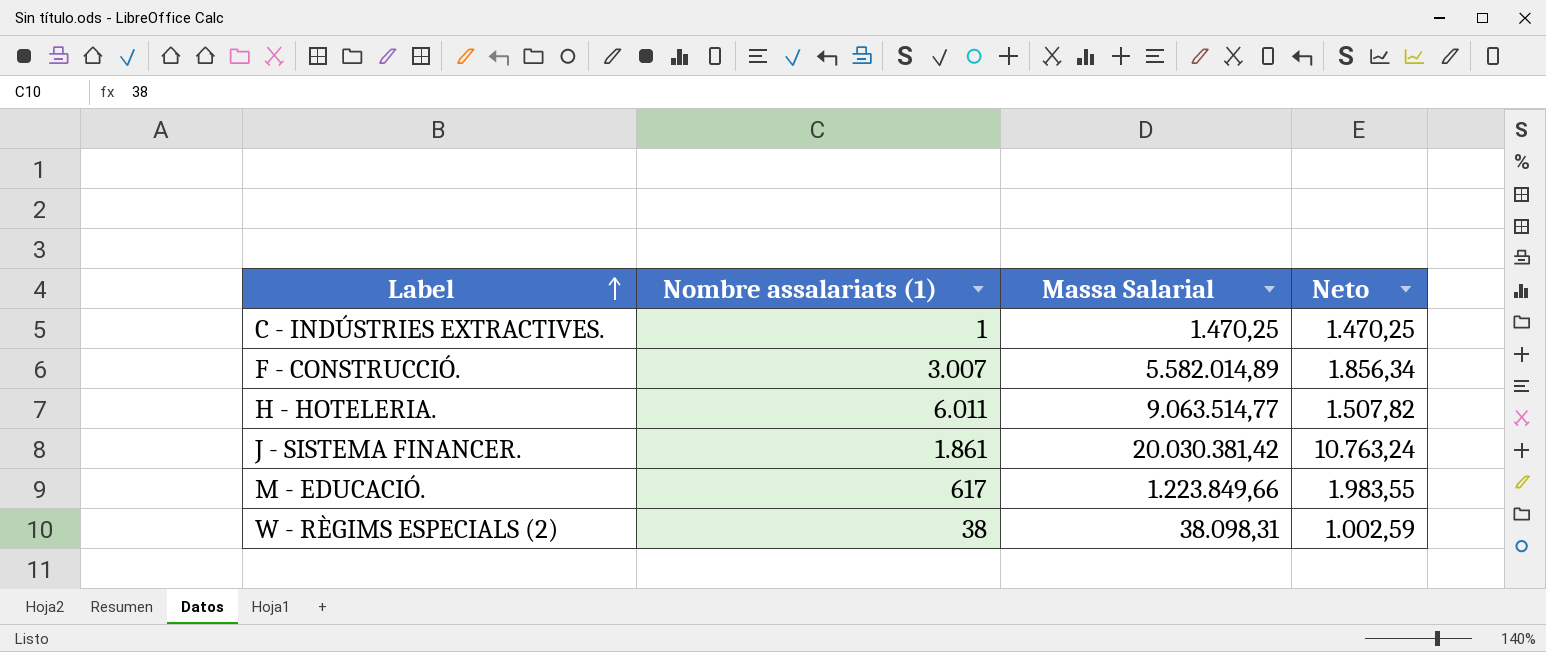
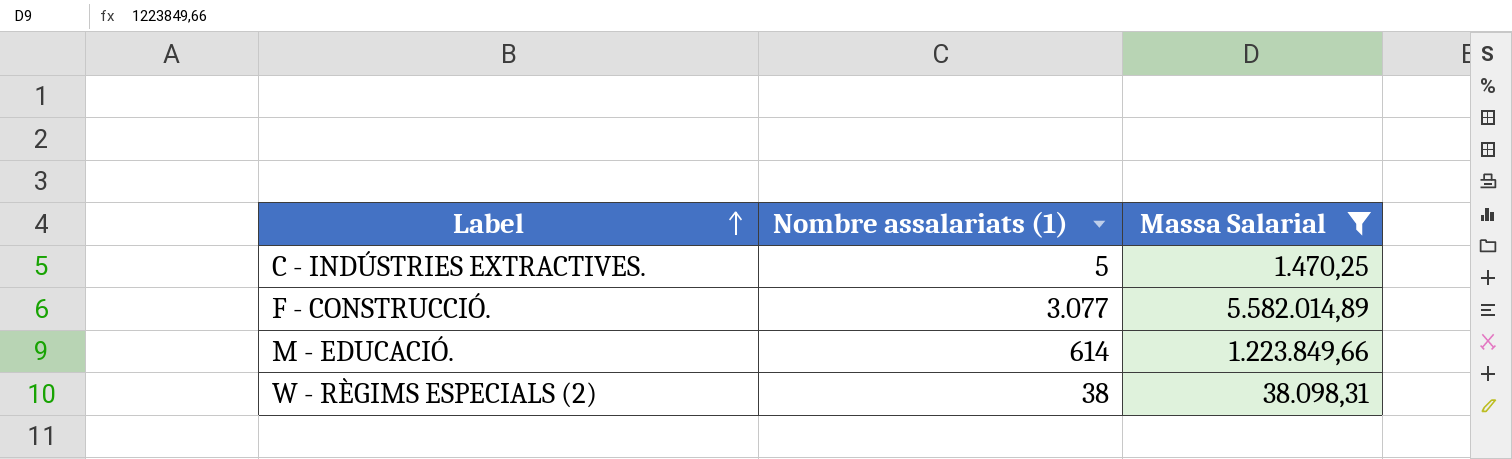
filter: none -> Massa Salarial <= 5.582.014,89
column Neto | formula: [Massa Salarial] / [Nombre assalariats (1)] -> none
C - INDÚSTRIES EXTRACTIVES. | Nombre assalariats (1): 1 -> 5
F - CONSTRUCCIÓ. | Nombre assalariats (1): 3.007 -> 3.077
M - EDUCACIÓ. | Nombre assalariats (1): 617 -> 614

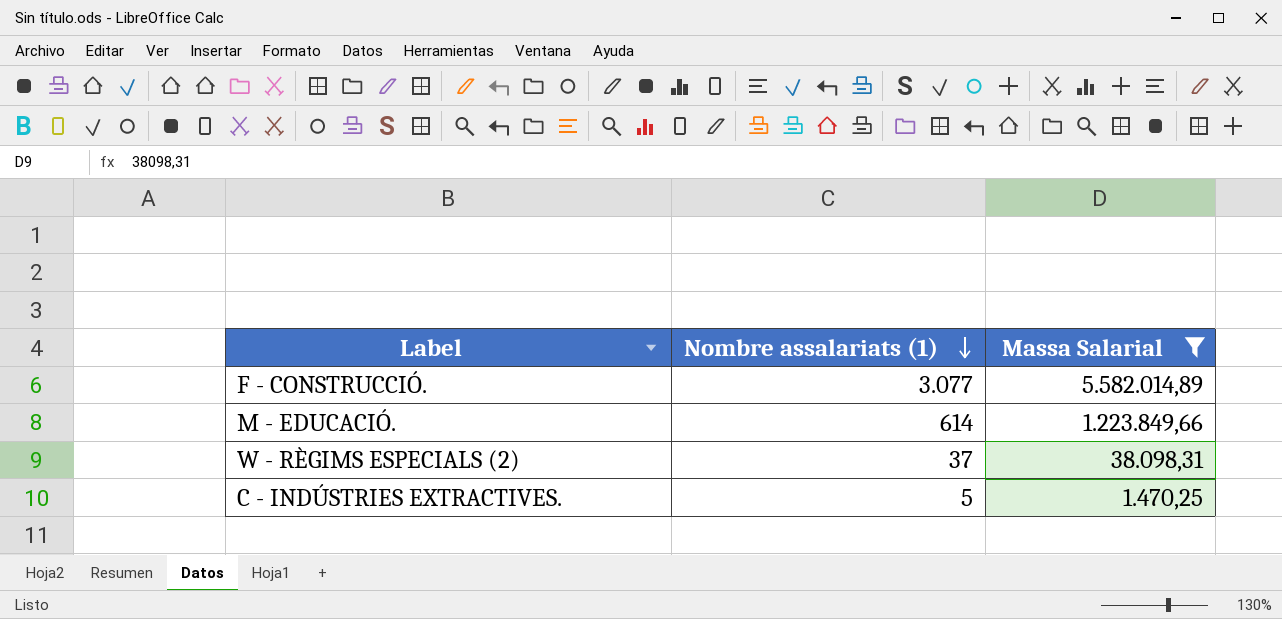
row order: Label ascending -> Nombre assalariats (1) descending
W - RÈGIMS ESPECIALS (2) | Nombre assalariats (1): 38 -> 37

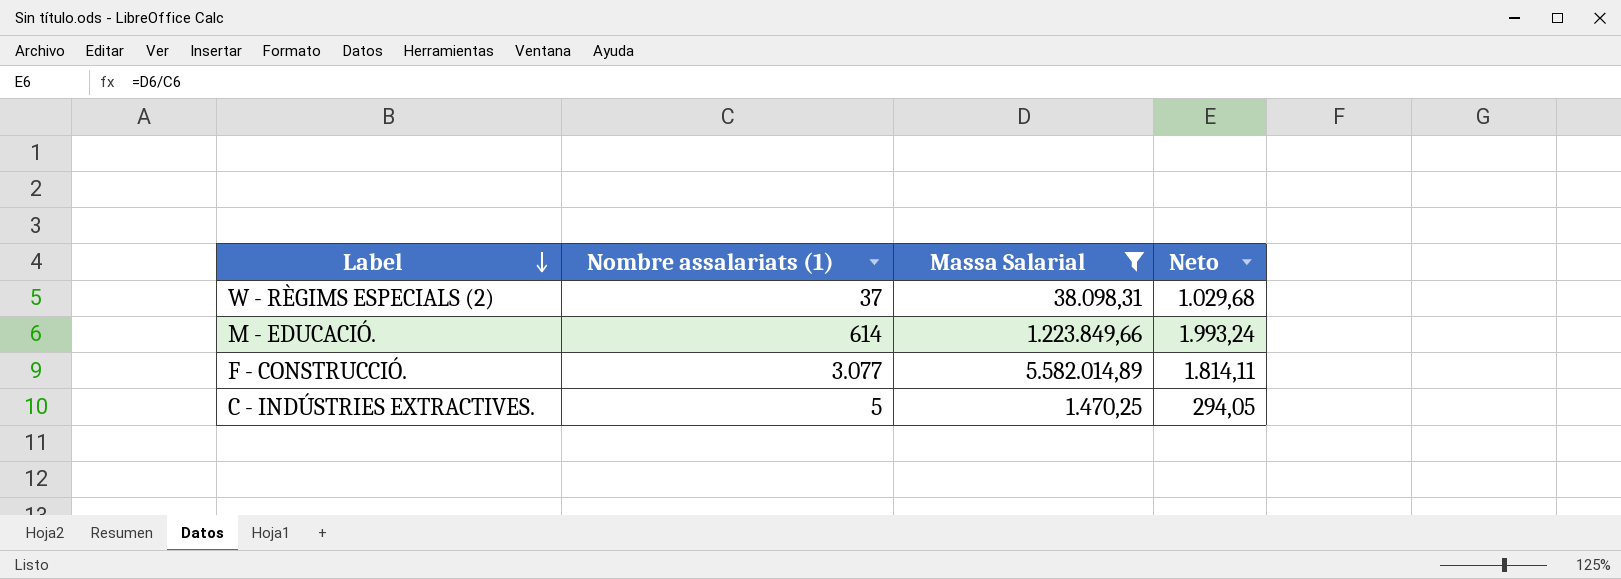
row order: Nombre assalariats (1) descending -> Label descending
column Neto | formula: none -> [Massa Salarial] / [Nombre assalariats (1)]

